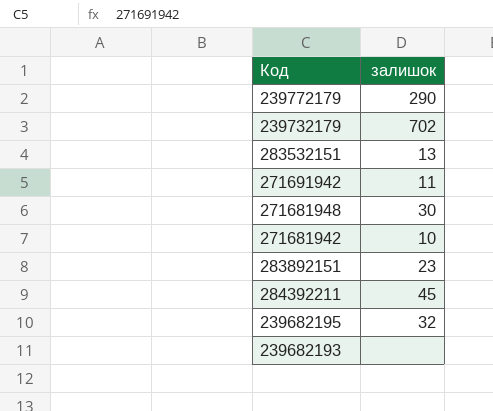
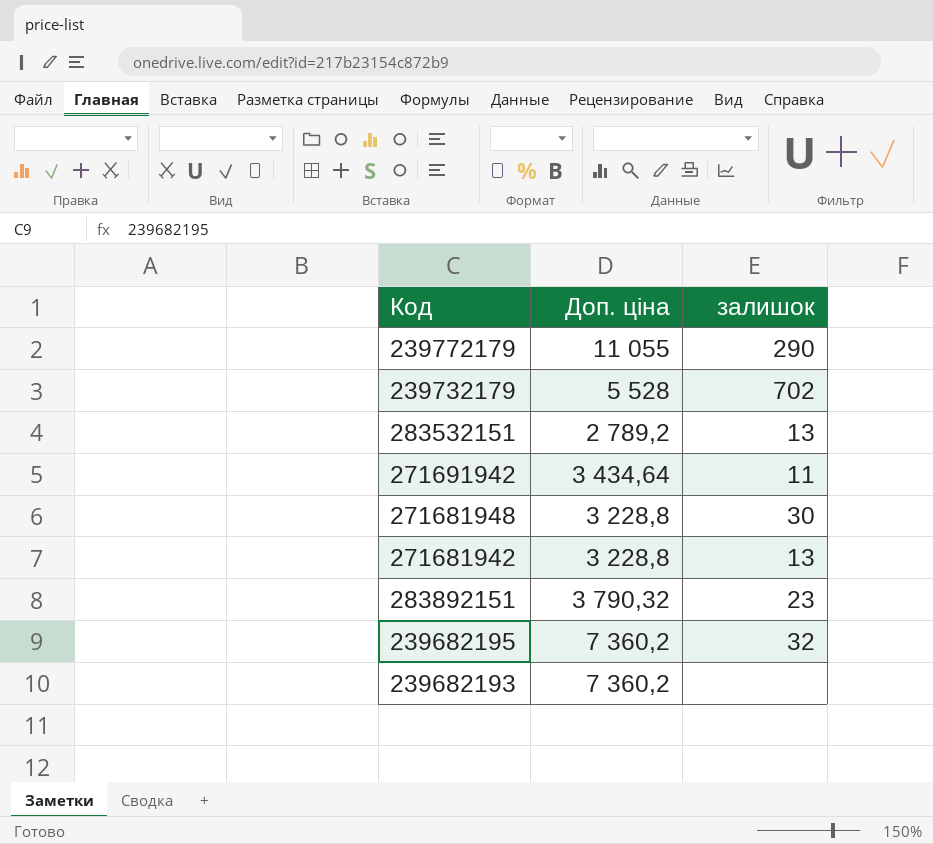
column Доп. ціна | position: none -> 2
row 284392211: 45 -> none
271681942 | залишок: 10 -> 13

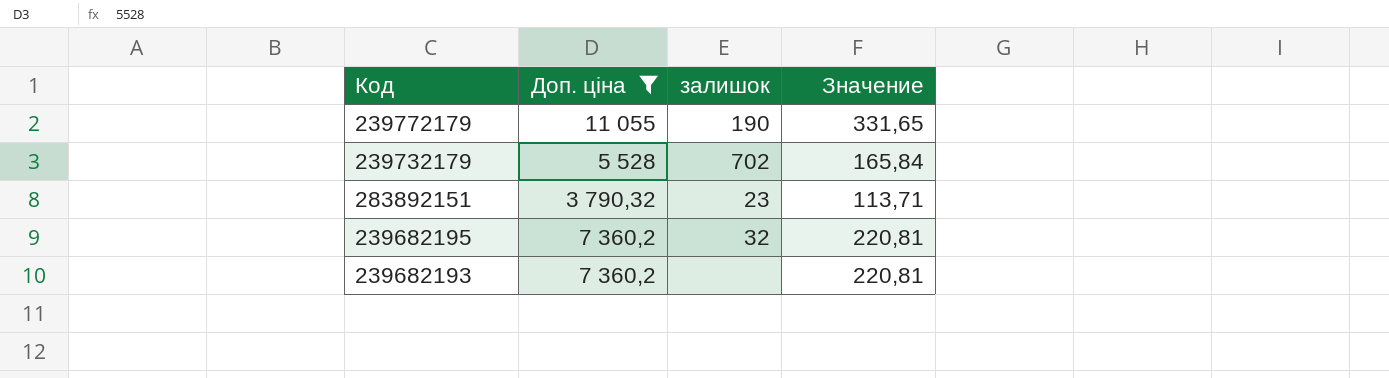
filter: none -> Доп. ціна >= 3 790,32
column Значение | formula: none -> [Доп. ціна] * 0,03
239772179 | залишок: 290 -> 190

